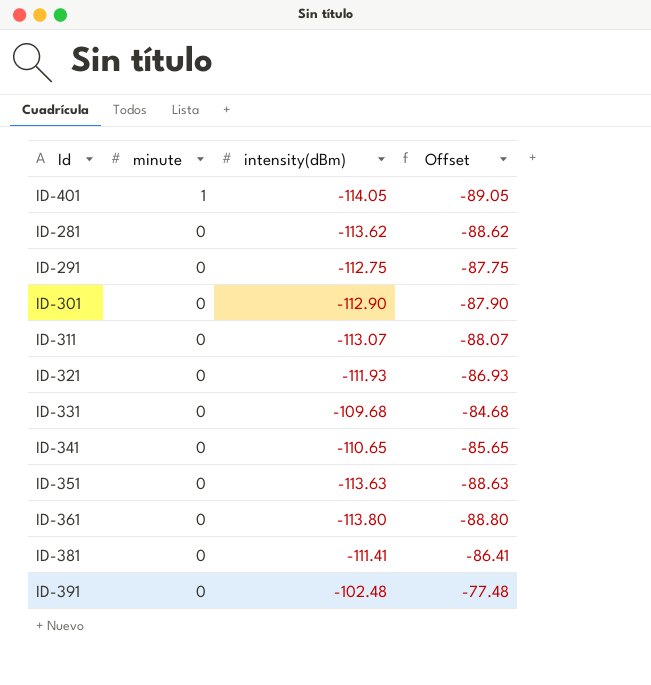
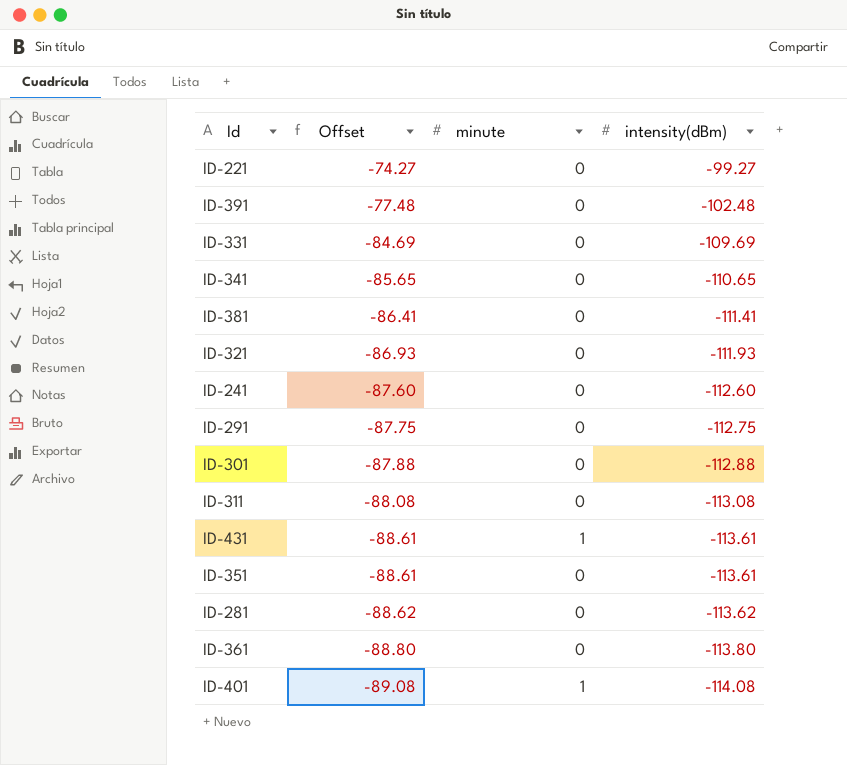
row order: minute descending -> Offset descending
column Offset | position: 4 -> 2
row ID-221: none -> -74.27 | 0 | -99.27
ID-331 | Offset: -84.68 -> -84.69
ID-331 | intensity(dBm): -109.68 -> -109.69
row ID-241: none -> -87.60 | 0 | -112.60
ID-301 | Offset: -87.90 -> -87.88
ID-301 | intensity(dBm): -112.90 -> -112.88
ID-311 | Offset: -88.07 -> -88.08
ID-311 | intensity(dBm): -113.07 -> -113.08
row ID-431: none -> -88.61 | 1 | -113.61
ID-351 | Offset: -88.63 -> -88.61
ID-351 | intensity(dBm): -113.63 -> -113.61
ID-401 | Offset: -89.05 -> -89.08
ID-401 | intensity(dBm): -114.05 -> -114.08

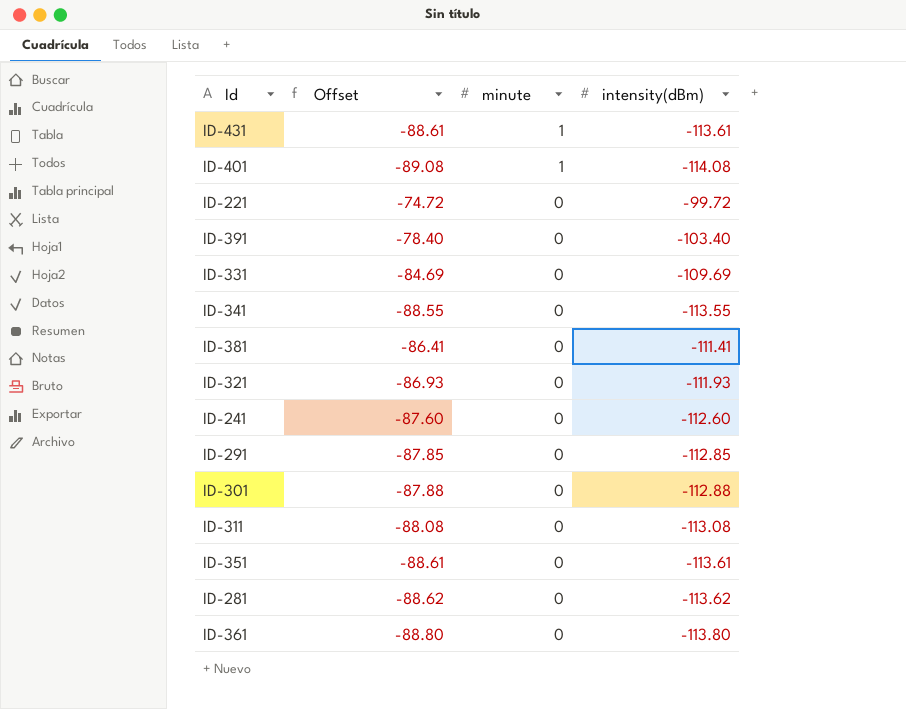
row order: Offset descending -> minute descending
ID-221 | Offset: -74.27 -> -74.72
ID-221 | intensity(dBm): -99.27 -> -99.72
ID-391 | Offset: -77.48 -> -78.40
ID-391 | intensity(dBm): -102.48 -> -103.40
ID-341 | Offset: -85.65 -> -88.55
ID-341 | intensity(dBm): -110.65 -> -113.55
ID-291 | Offset: -87.75 -> -87.85
ID-291 | intensity(dBm): -112.75 -> -112.85

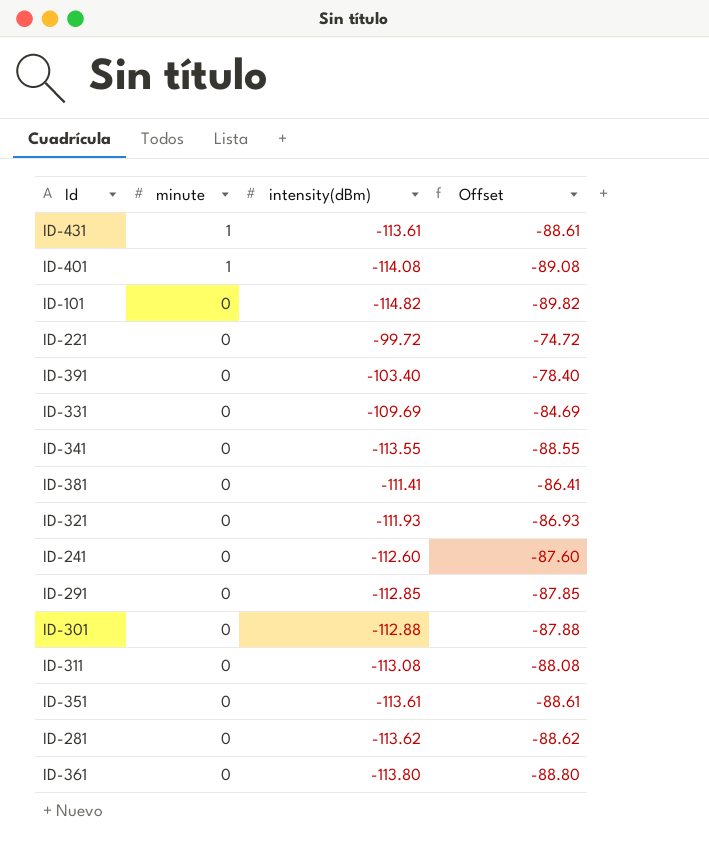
column Offset | position: 2 -> 4
row ID-101: none -> 0 | -114.82 | -89.82

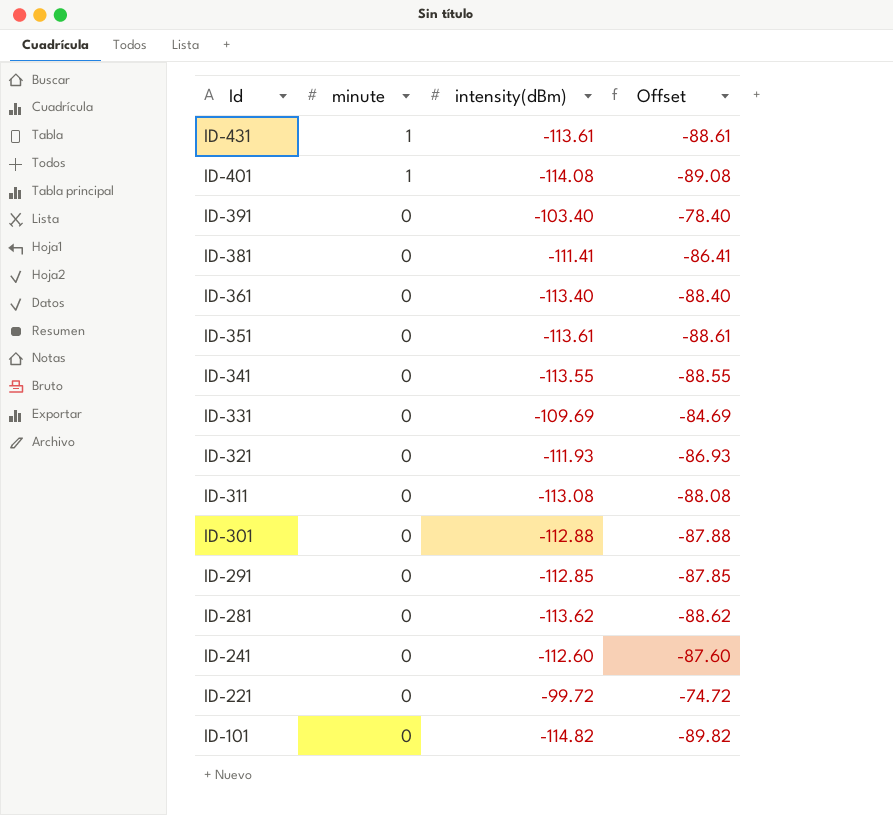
row order: minute descending -> Id descending
ID-361 | intensity(dBm): -113.80 -> -113.40
ID-361 | Offset: -88.80 -> -88.40

